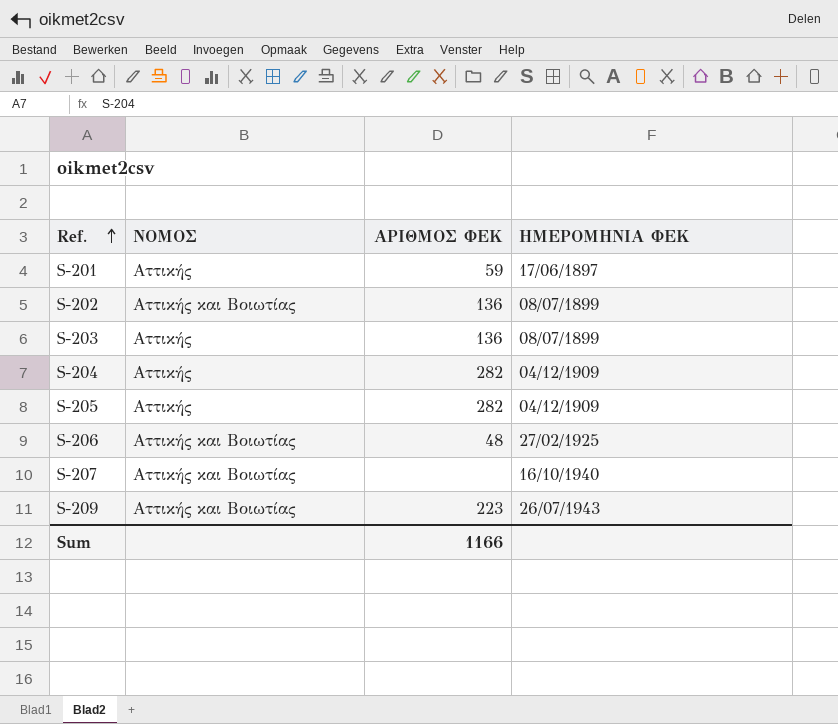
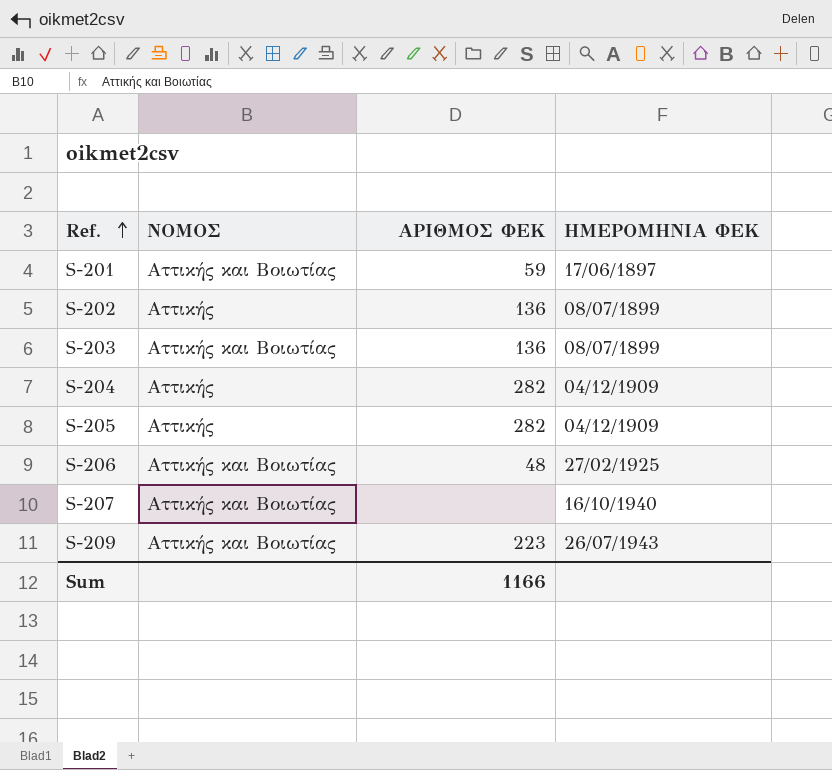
S-201 | ΝΟΜΟΣ: Αττικής -> Αττικής και Βοιωτίας
S-202 | ΝΟΜΟΣ: Αττικής και Βοιωτίας -> Αττικής
S-203 | ΝΟΜΟΣ: Αττικής -> Αττικής και Βοιωτίας

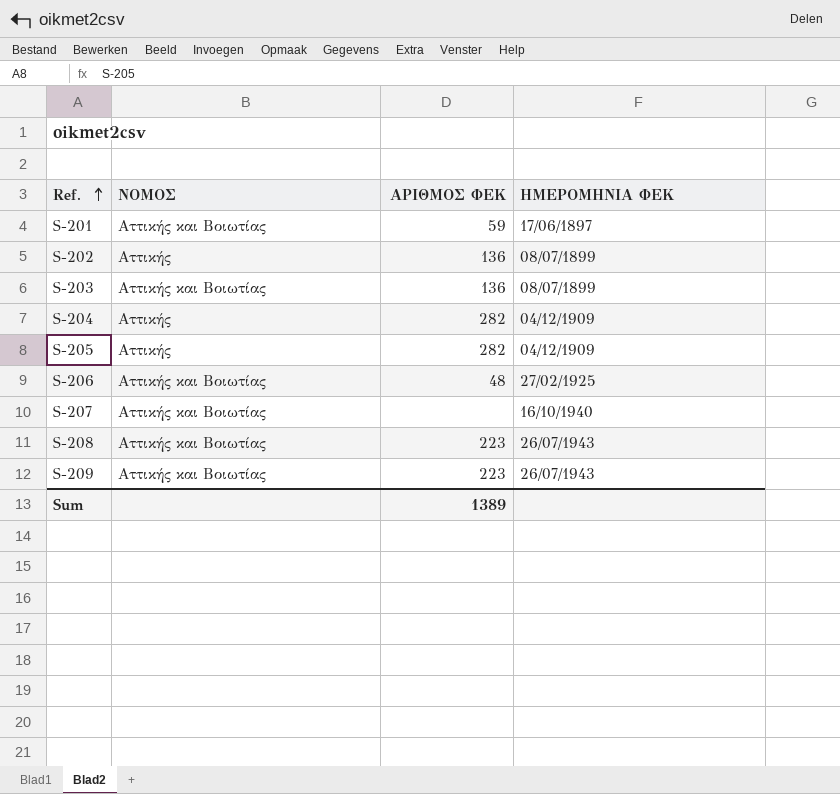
row S-208: none -> Αττικής και Βοιωτίας | 223 | 26/07/1943
Sum | ΑΡΙΘΜΟΣ ΦΕΚ: 1166 -> 1389

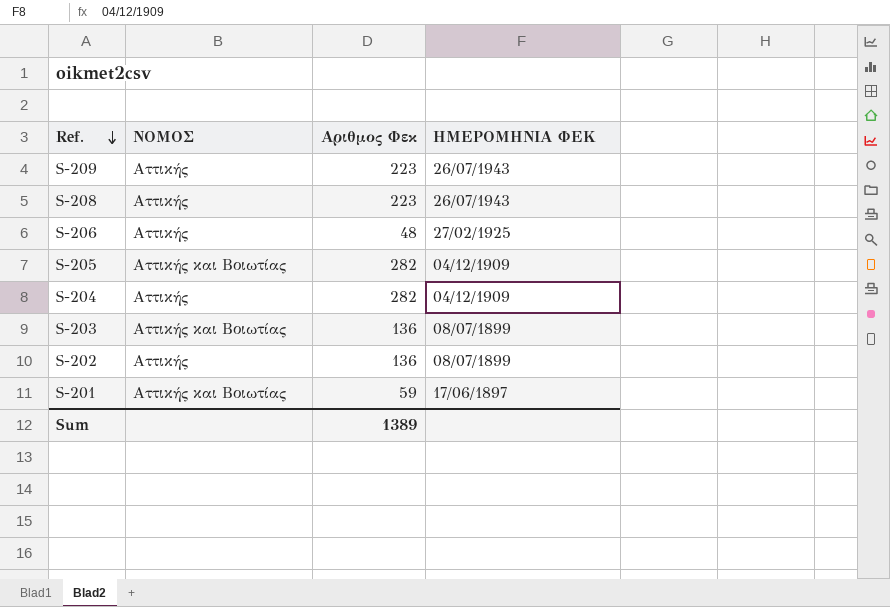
row order: Ref. ascending -> Ref. descending
column name: ΑΡΙΘΜΟΣ ΦΕΚ -> Αριθμος Φεκ
row S-207: Αττικής και Βοιωτίας | none | 16/10/1940 -> none
S-209 | ΝΟΜΟΣ: Αττικής και Βοιωτίας -> Αττικής
S-208 | ΝΟΜΟΣ: Αττικής και Βοιωτίας -> Αττικής
S-206 | ΝΟΜΟΣ: Αττικής και Βοιωτίας -> Αττικής
S-205 | ΝΟΜΟΣ: Αττικής -> Αττικής και Βοιωτίας

